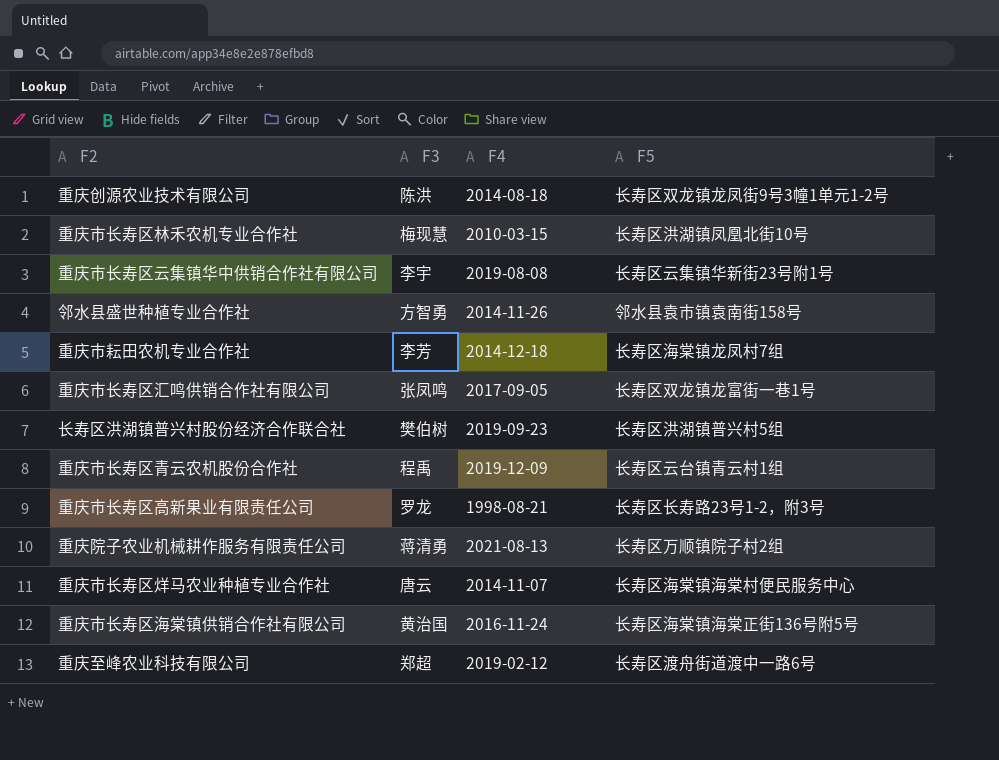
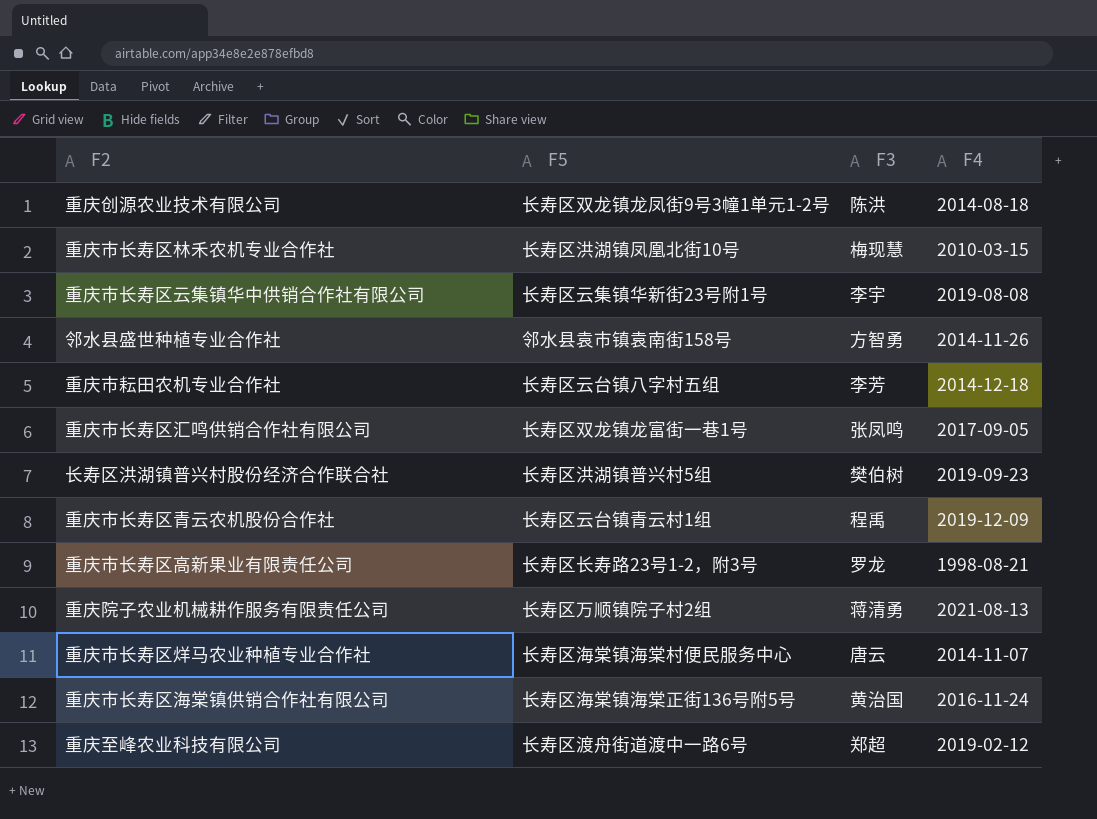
column F5 | position: 4 -> 2
重庆市耘田农机专业合作社 | F5: 长寿区海棠镇龙凤村7组 -> 长寿区云台镇八字村五组

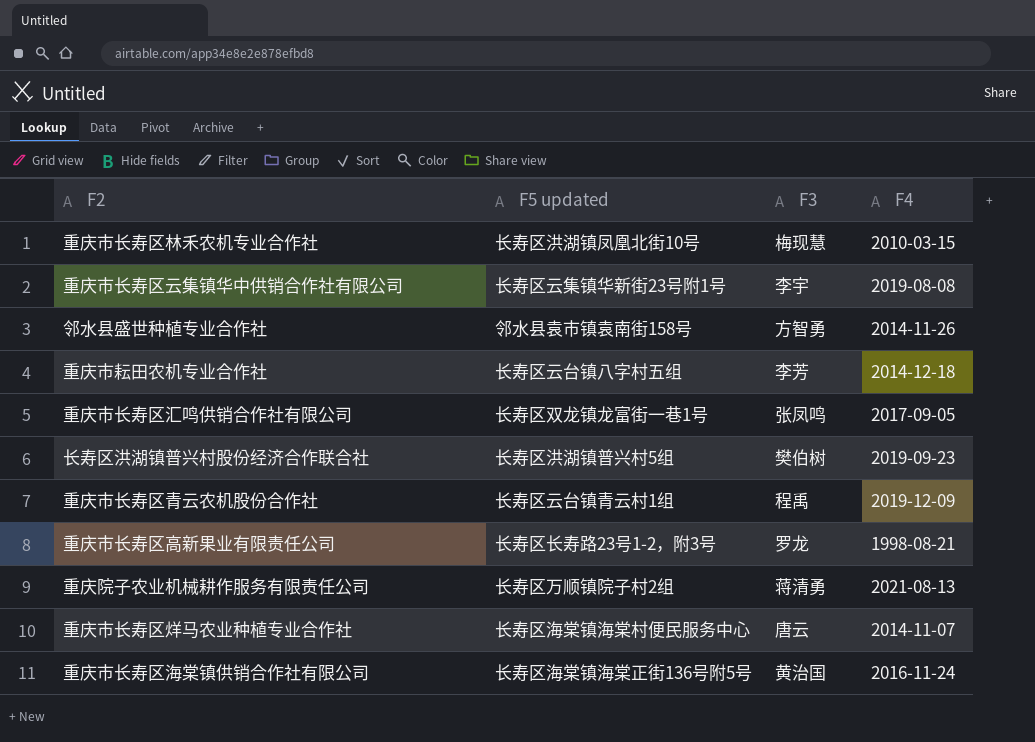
column name: F5 -> F5 updated
row 重庆创源农业技术有限公司: 长寿区双龙镇龙凤街9号3幢1单元1-2号 | 陈洪 | 2014-08-18 -> none
row 重庆至峰农业科技有限公司: 长寿区渡舟街道渡中一路6号 | 郑超 | 2019-02-12 -> none

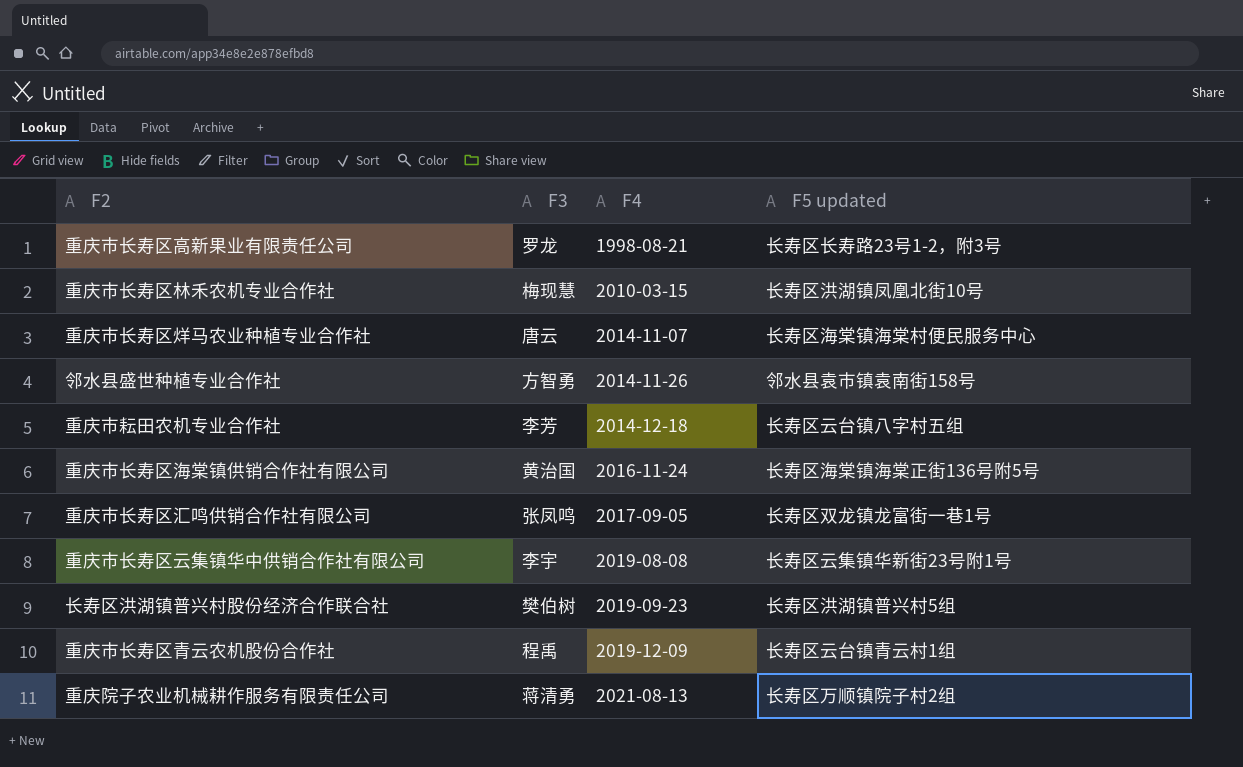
row order: none -> F4 ascending
column F5 updated | position: 2 -> 4

